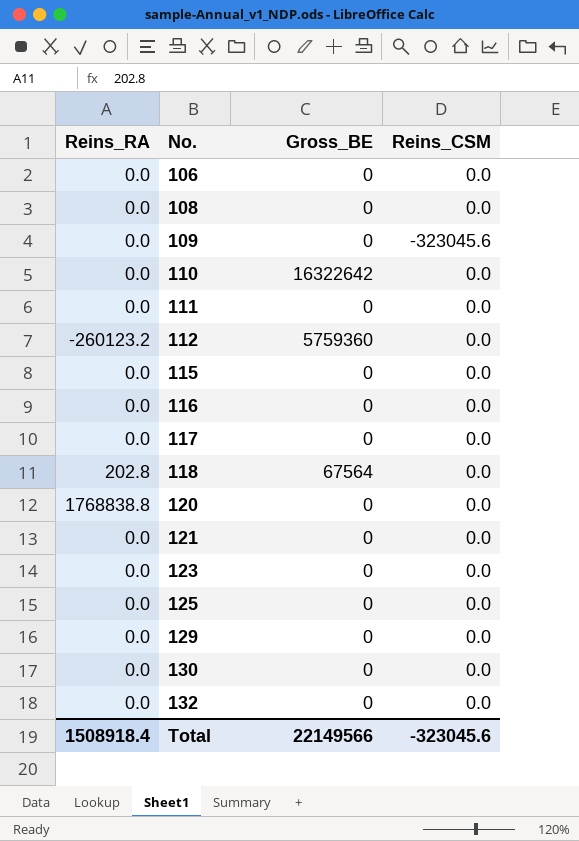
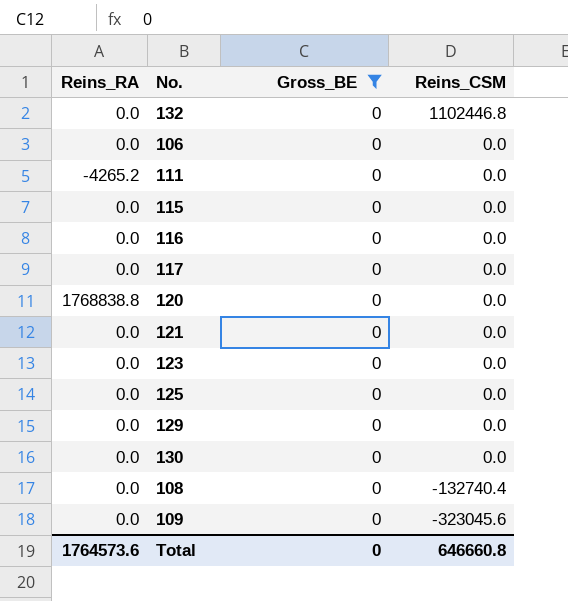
filter: none -> Gross_BE = 0
row order: No. ascending -> Reins_CSM descending
132 | Reins_CSM: 0.0 -> 1102446.8
111 | Reins_RA: 0.0 -> -4265.2
108 | Reins_CSM: 0.0 -> -132740.4
Total | Reins_RA: 1508918.4 -> 1764573.6
Total | Gross_BE: 22149566 -> 0
Total | Reins_CSM: -323045.6 -> 646660.8

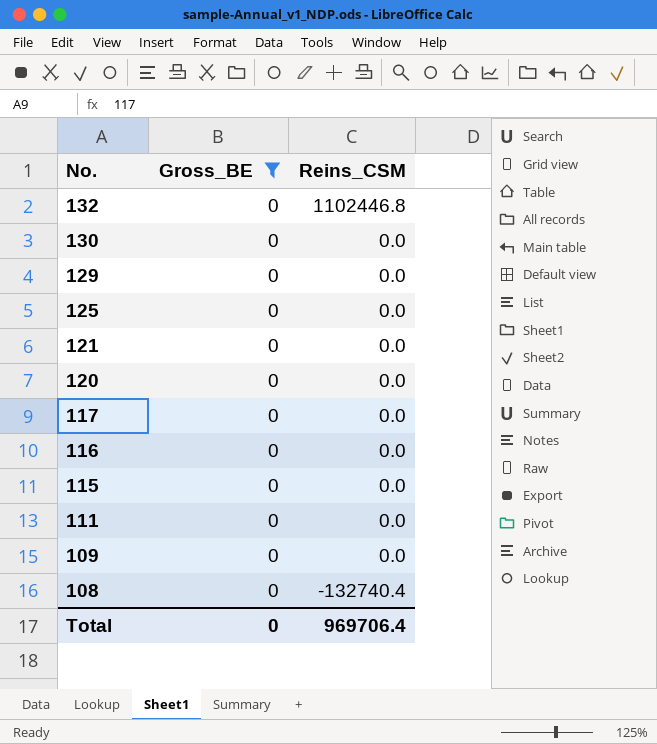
row order: Reins_CSM descending -> No. descending
column Reins_RA | position: 1 -> none
row 106: 0.0 | 0 | 0.0 -> none
row 123: 0.0 | 0 | 0.0 -> none
109 | Reins_CSM: -323045.6 -> 0.0
Total | Reins_CSM: 646660.8 -> 969706.4

